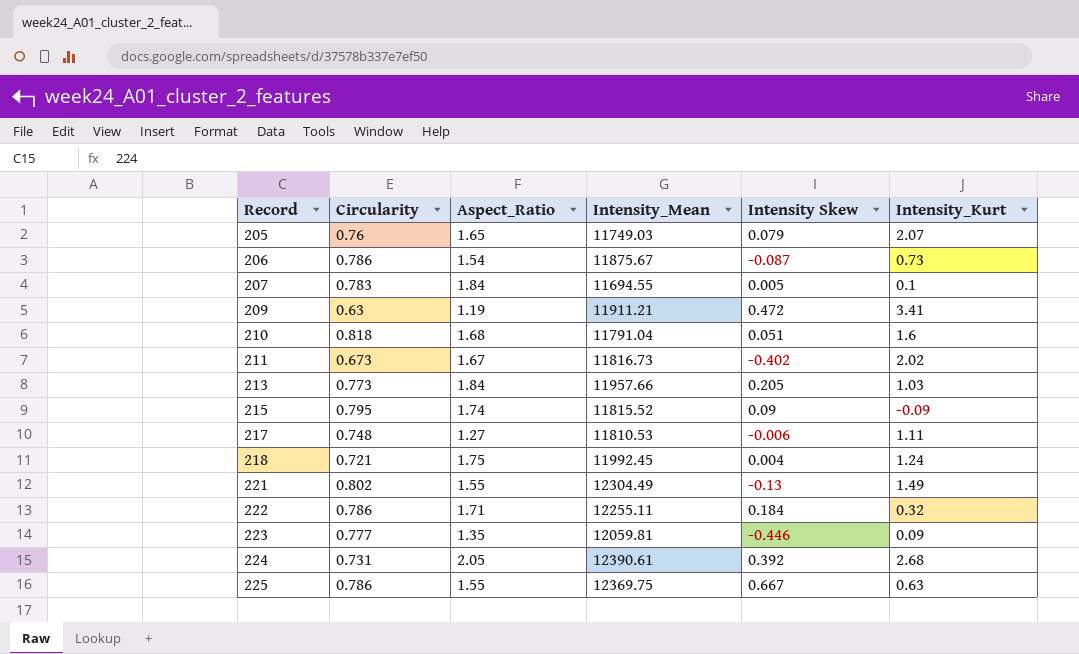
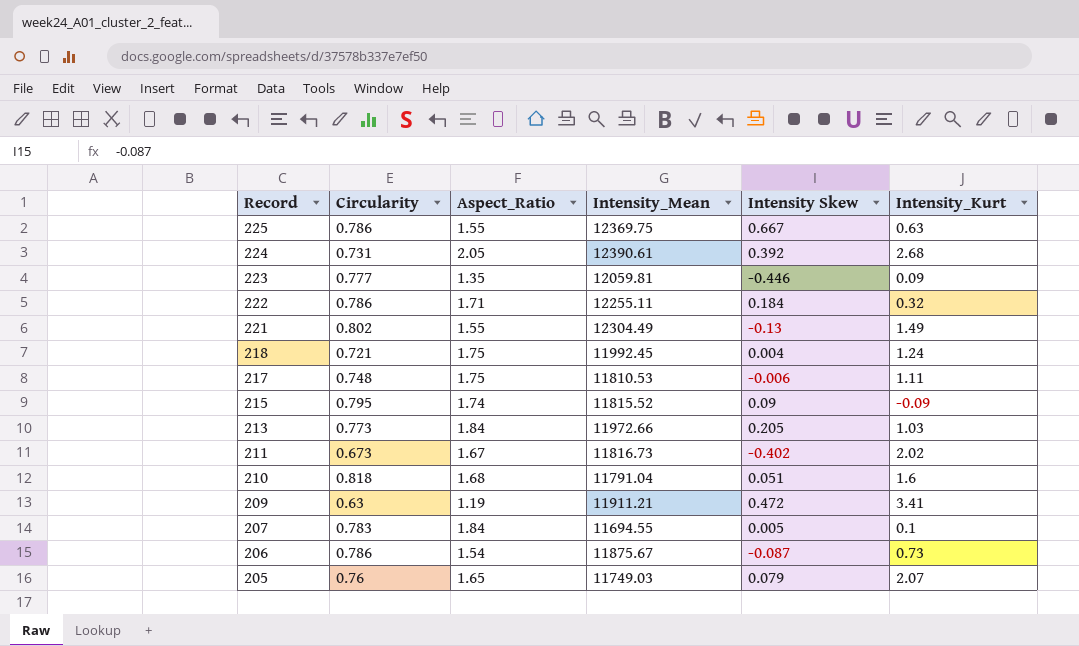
row order: Record ascending -> Record descending
217 | Aspect_Ratio: 1.27 -> 1.75
213 | Intensity_Mean: 11957.66 -> 11972.66

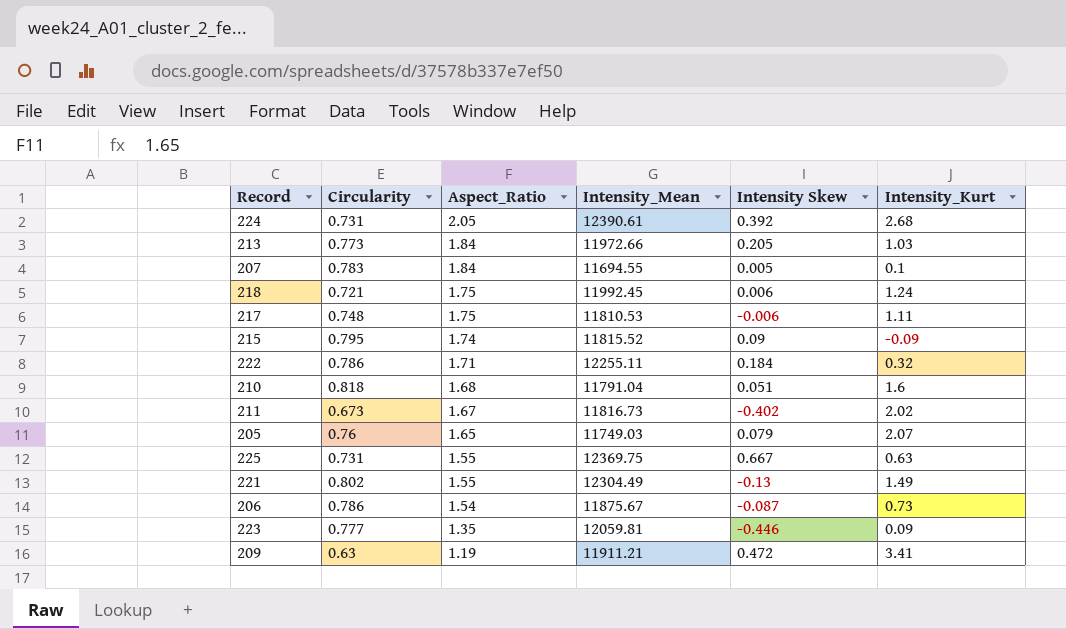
row order: Record descending -> Aspect_Ratio descending
218 | Intensity Skew: 0.004 -> 0.006
225 | Circularity: 0.786 -> 0.731

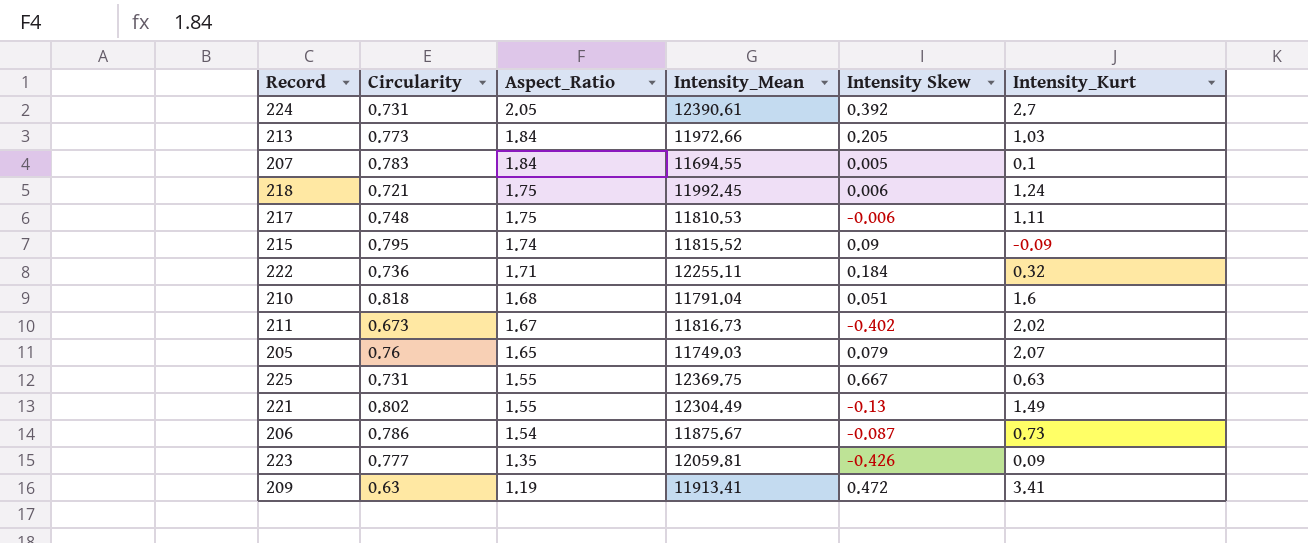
224 | Intensity_Kurt: 2.68 -> 2.7
222 | Circularity: 0.786 -> 0.736
223 | Intensity Skew: -0.446 -> -0.426
209 | Intensity_Mean: 11911.21 -> 11913.41

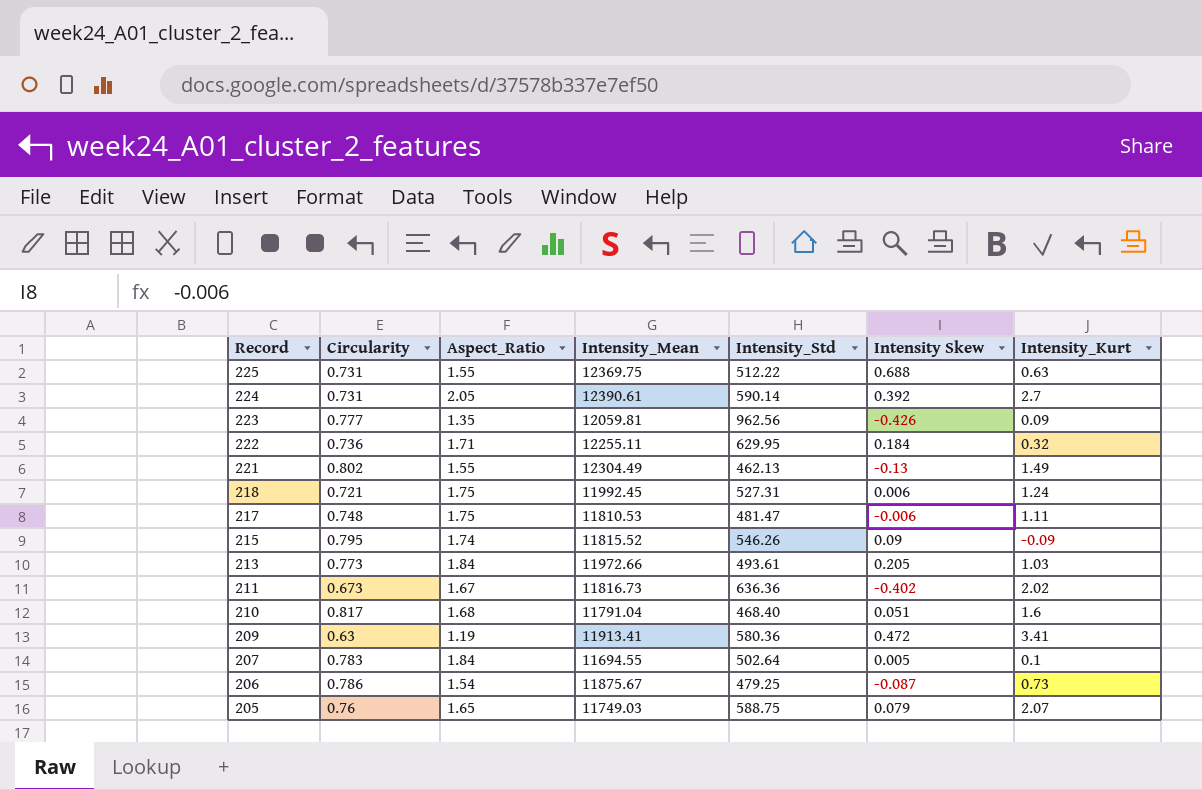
row order: Aspect_Ratio descending -> Record descending
column Intensity_Std | position: none -> 5
225 | Intensity Skew: 0.667 -> 0.688
210 | Circularity: 0.818 -> 0.817

